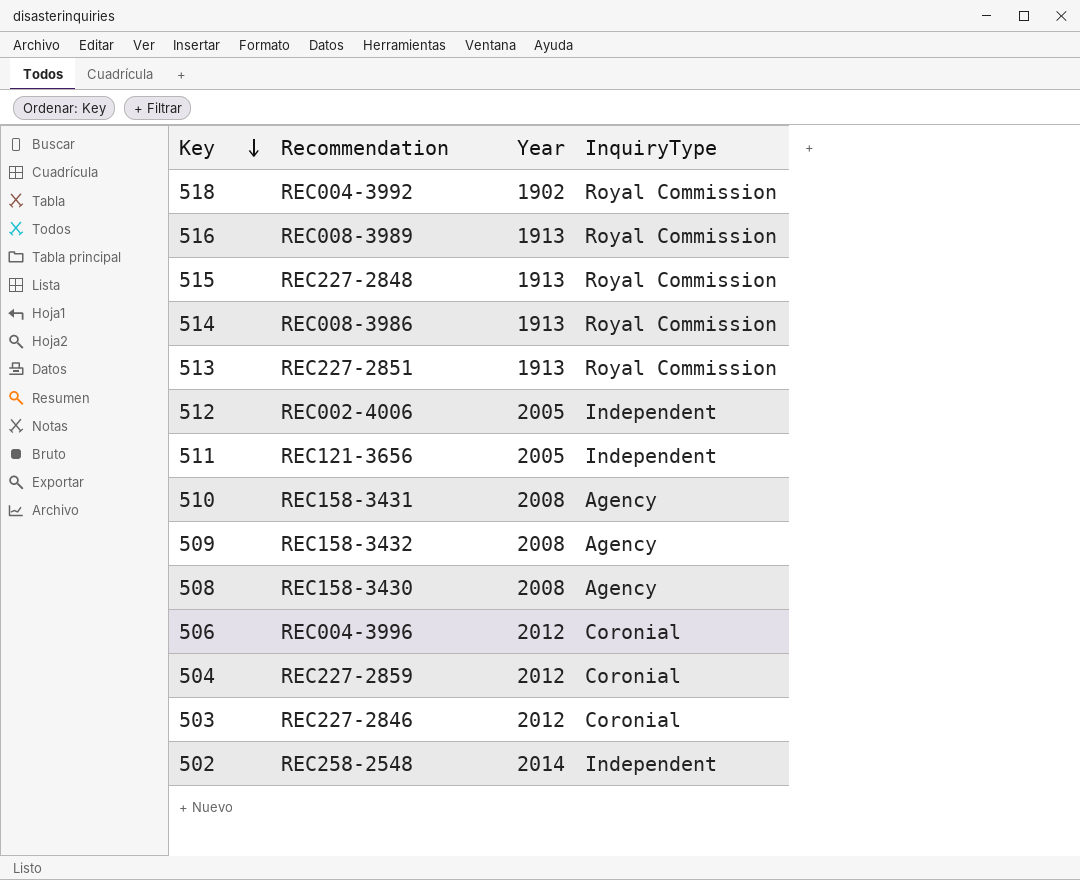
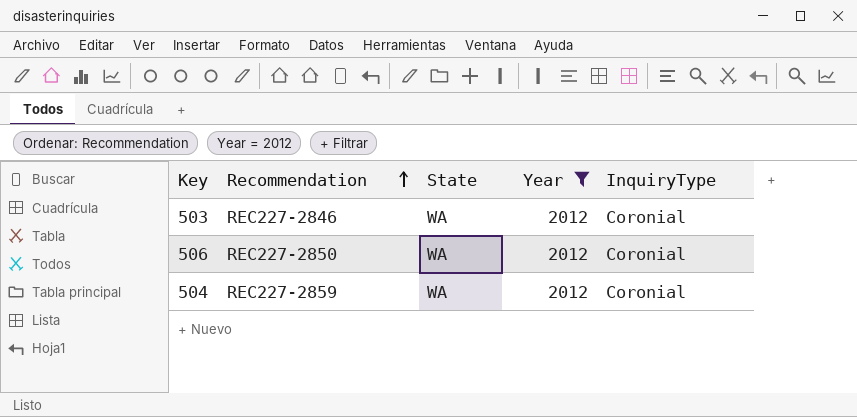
filter: none -> Year = 2012
row order: Key descending -> Recommendation ascending
column State | position: none -> 3
506 | Recommendation: REC004-3996 -> REC227-2850

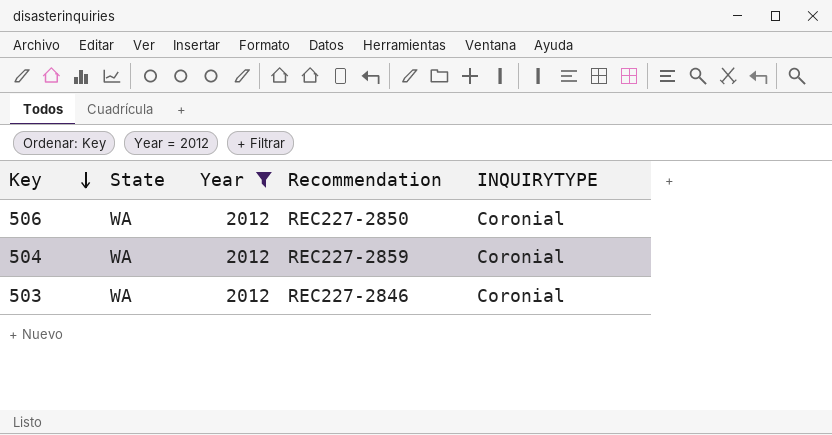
row order: Recommendation ascending -> Key descending
column Recommendation | position: 2 -> 4
column name: InquiryType -> INQUIRYTYPE

